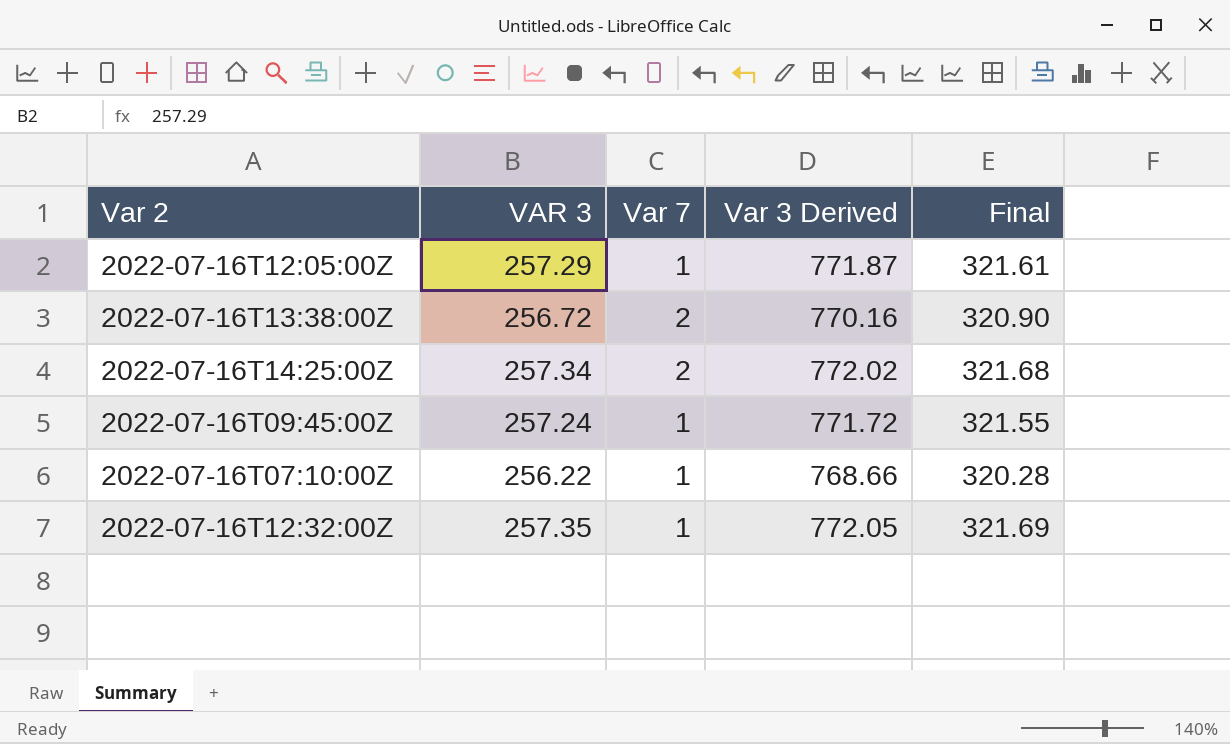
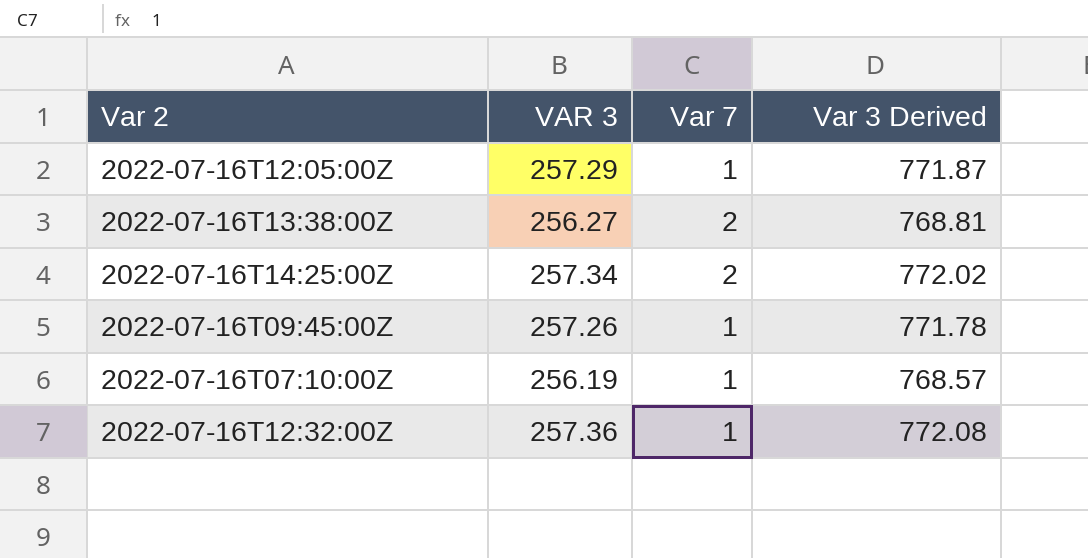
column Final | formula: [VAR 3] * 1.25 -> none
2022-07-16T13:38:00Z | VAR 3: 256.72 -> 256.27
2022-07-16T13:38:00Z | Var 3 Derived: 770.16 -> 768.81
2022-07-16T09:45:00Z | VAR 3: 257.24 -> 257.26
2022-07-16T09:45:00Z | Var 3 Derived: 771.72 -> 771.78
2022-07-16T07:10:00Z | VAR 3: 256.22 -> 256.19
2022-07-16T07:10:00Z | Var 3 Derived: 768.66 -> 768.57
2022-07-16T12:32:00Z | VAR 3: 257.35 -> 257.36
2022-07-16T12:32:00Z | Var 3 Derived: 772.05 -> 772.08

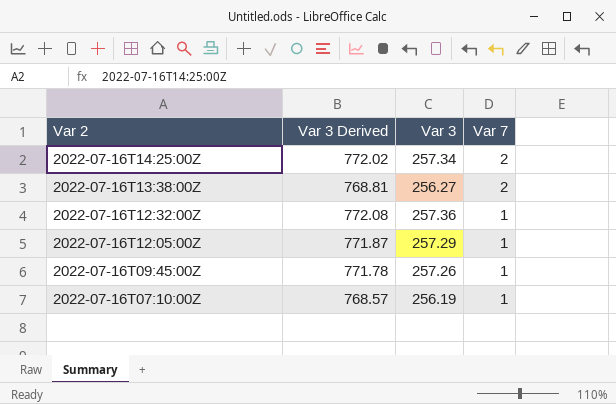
row order: none -> Var 2 descending
column Var 3 Derived | position: 4 -> 2
column name: VAR 3 -> Var 3

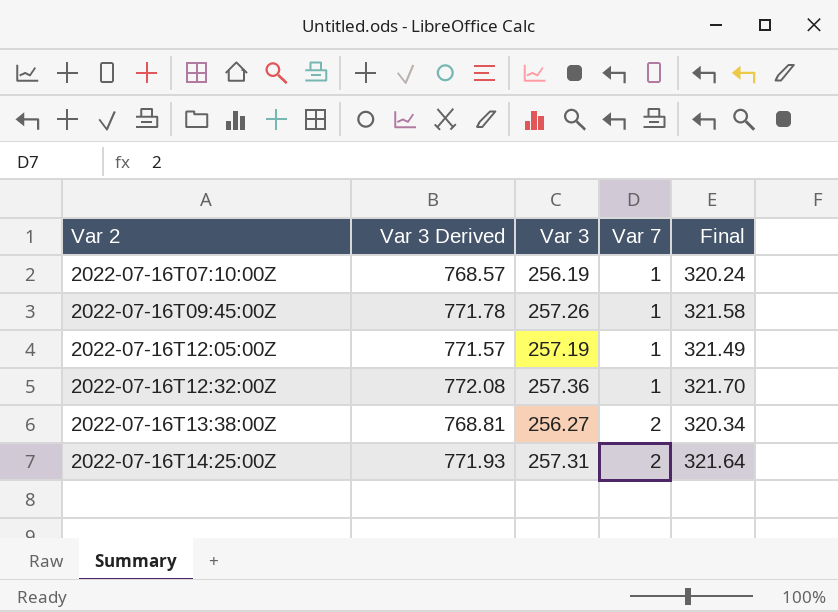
row order: Var 2 descending -> Var 2 ascending
column Final | formula: none -> [Var 3] * 1.25
2022-07-16T12:05:00Z | Var 3 Derived: 771.87 -> 771.57
2022-07-16T12:05:00Z | Var 3: 257.29 -> 257.19
2022-07-16T14:25:00Z | Var 3 Derived: 772.02 -> 771.93
2022-07-16T14:25:00Z | Var 3: 257.34 -> 257.31

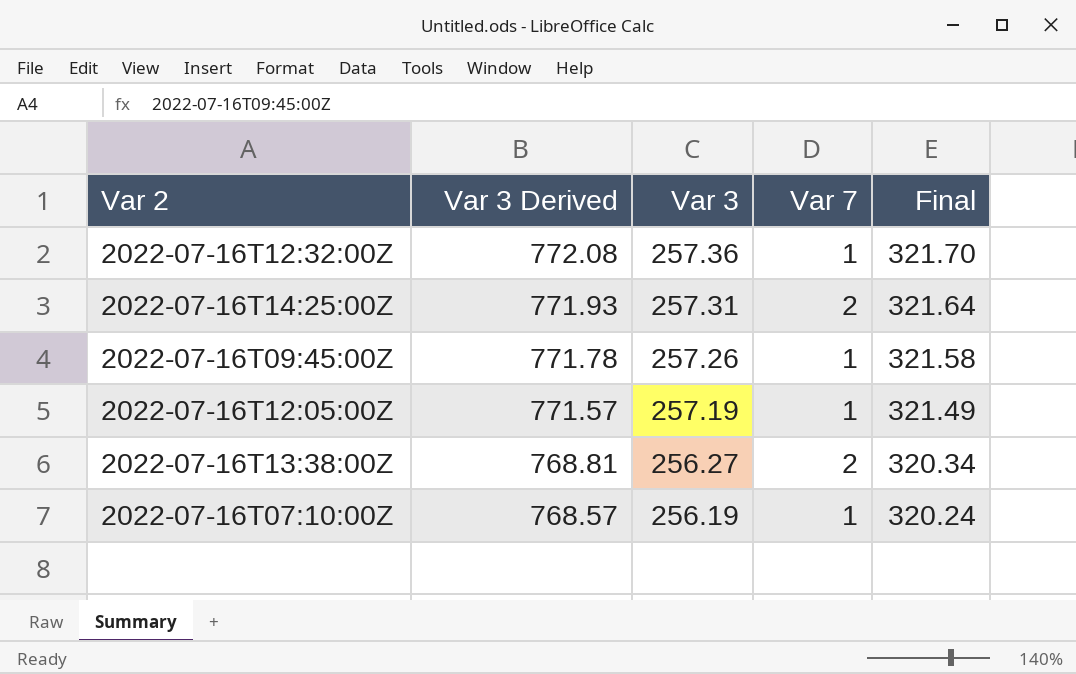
row order: Var 2 ascending -> Var 3 Derived descending

